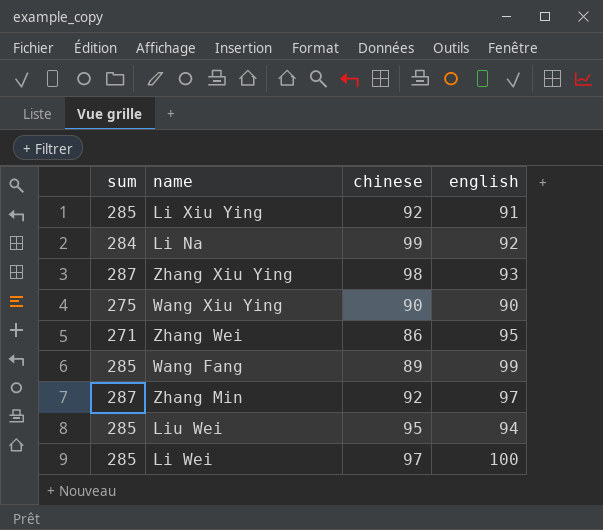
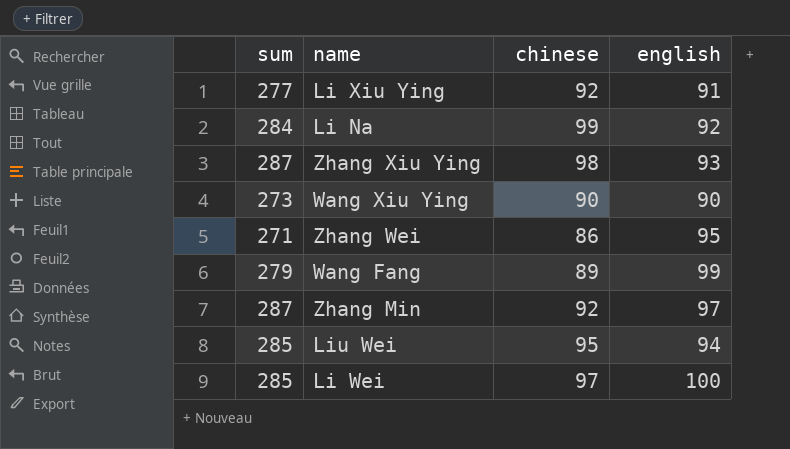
Li Xiu Ying | sum: 285 -> 277
Wang Xiu Ying | sum: 275 -> 273
Wang Fang | sum: 285 -> 279

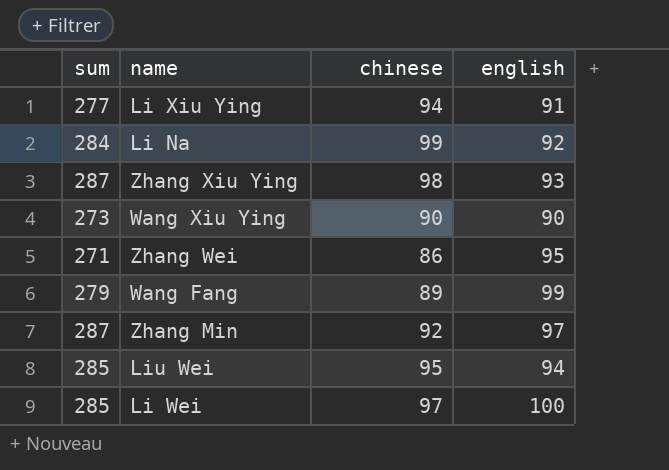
Li Xiu Ying | chinese: 92 -> 94

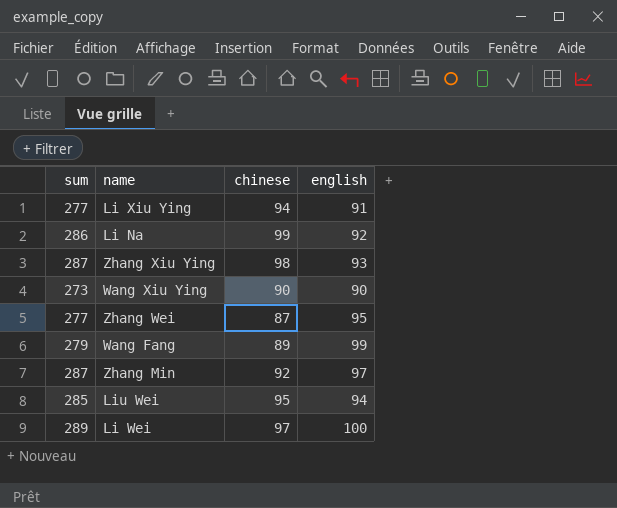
Li Na | sum: 284 -> 286
Zhang Wei | sum: 271 -> 277
Zhang Wei | chinese: 86 -> 87
Li Wei | sum: 285 -> 289

